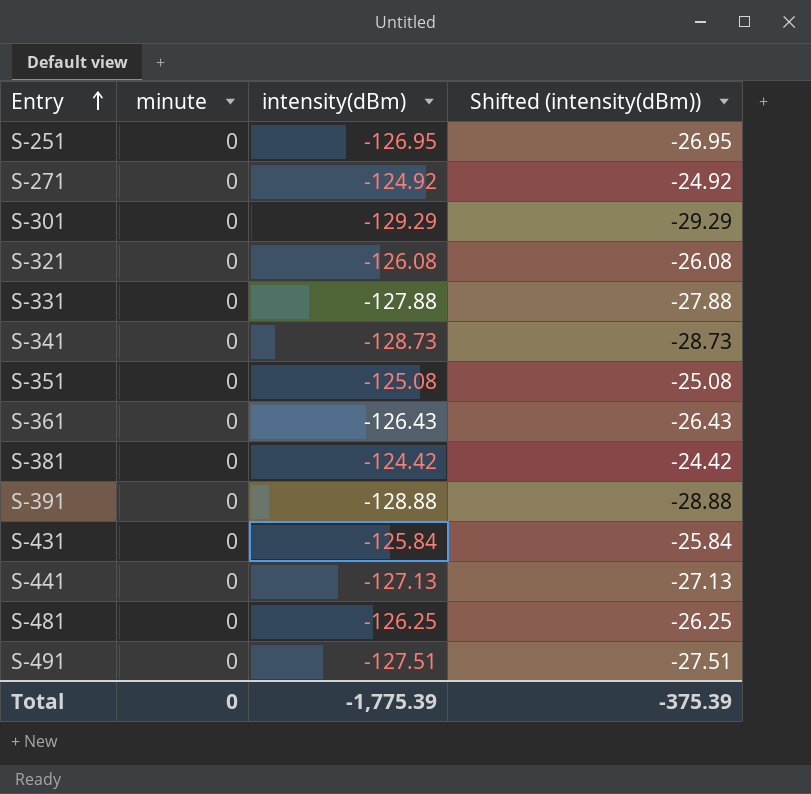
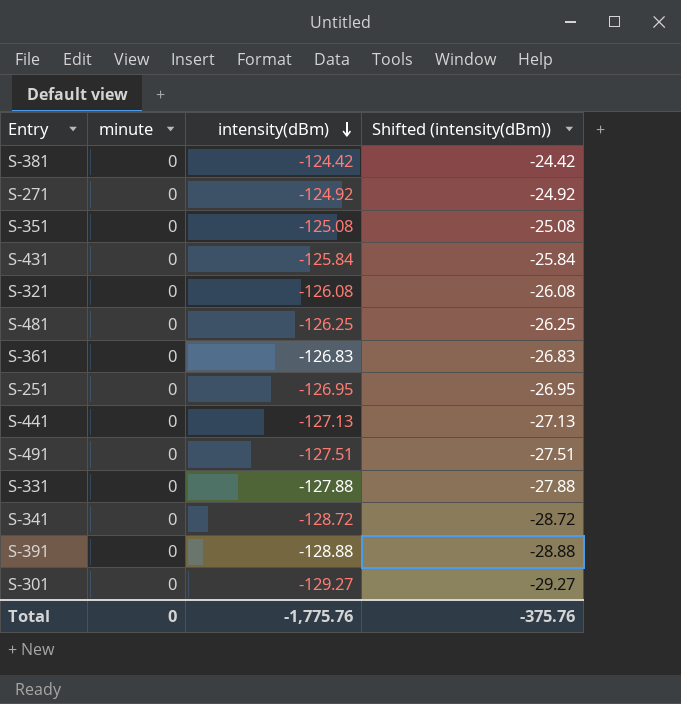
row order: Entry ascending -> intensity(dBm) descending
S-361 | intensity(dBm): -126.43 -> -126.83
S-361 | Shifted (intensity(dBm)): -26.43 -> -26.83
S-341 | intensity(dBm): -128.73 -> -128.72
S-341 | Shifted (intensity(dBm)): -28.73 -> -28.72
S-301 | intensity(dBm): -129.29 -> -129.27
S-301 | Shifted (intensity(dBm)): -29.29 -> -29.27
Total | intensity(dBm): -1,775.39 -> -1,775.76
Total | Shifted (intensity(dBm)): -375.39 -> -375.76

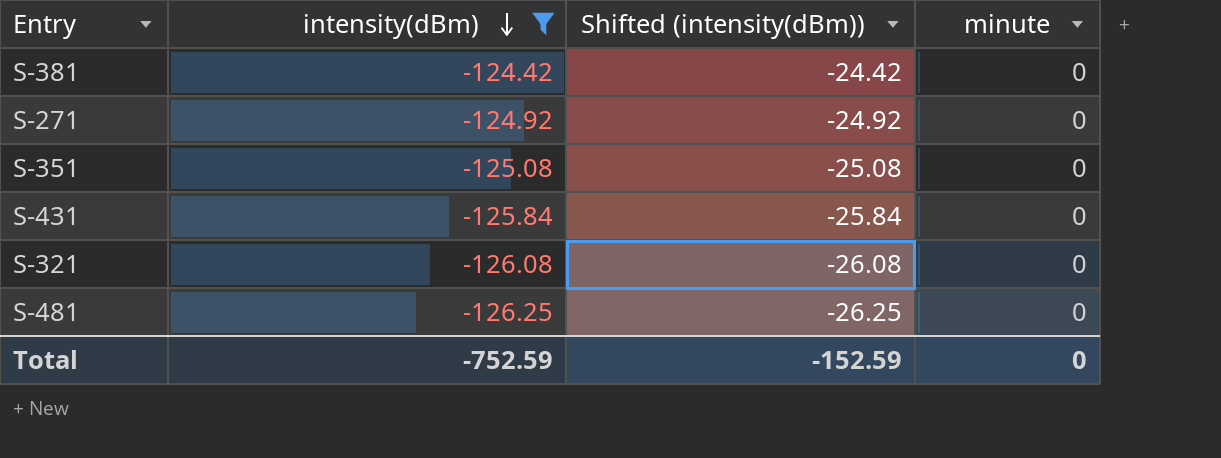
filter: none -> intensity(dBm) >= -126.25
column minute | position: 2 -> 4
Total | intensity(dBm): -1,775.76 -> -752.59
Total | Shifted (intensity(dBm)): -375.76 -> -152.59

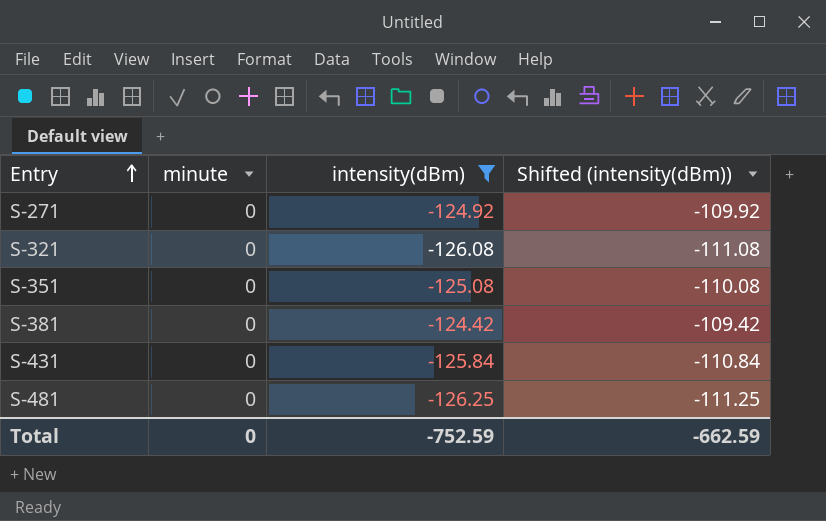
row order: intensity(dBm) descending -> Entry ascending
column minute | position: 4 -> 2
column Shifted (intensity(dBm)) | formula: [intensity(dBm)] + 100 -> [intensity(dBm)] + 15
Total | Shifted (intensity(dBm)): -152.59 -> -662.59

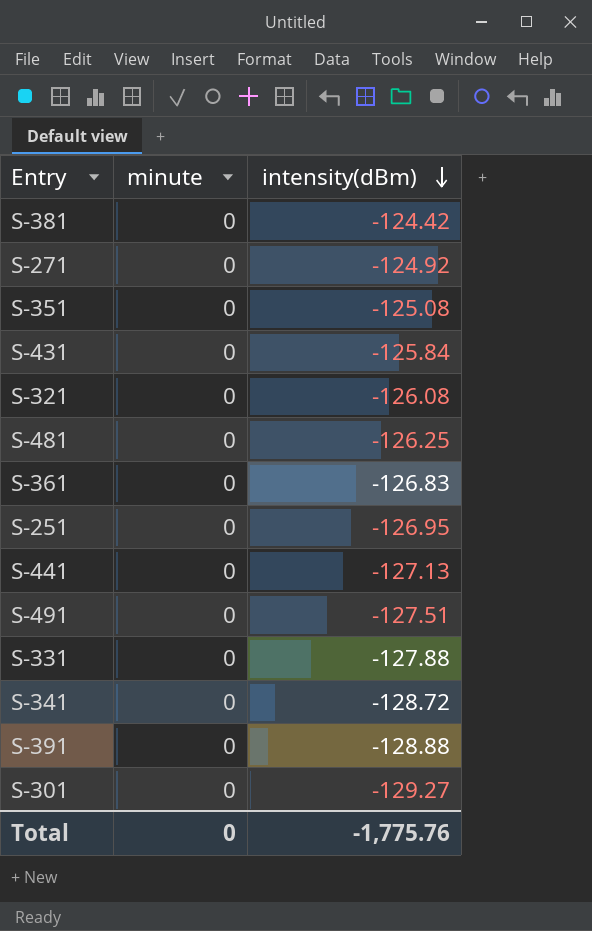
filter: intensity(dBm) >= -126.25 -> none
row order: Entry ascending -> intensity(dBm) descending
column Shifted (intensity(dBm)) | formula: [intensity(dBm)] + 15 -> none
Total | intensity(dBm): -752.59 -> -1,775.76

